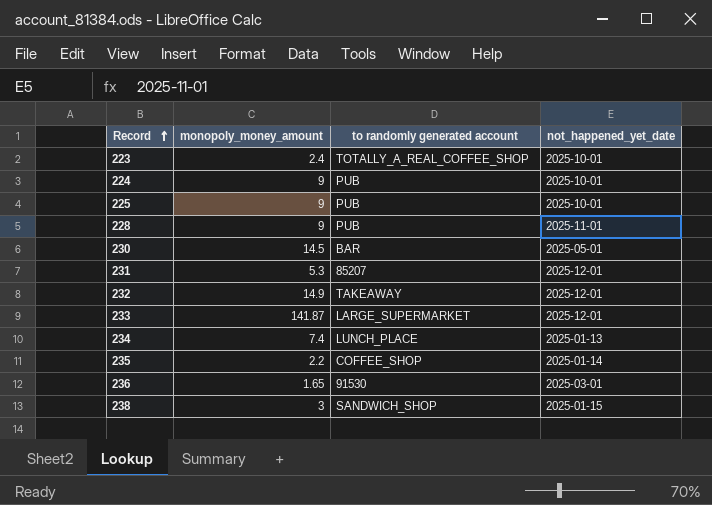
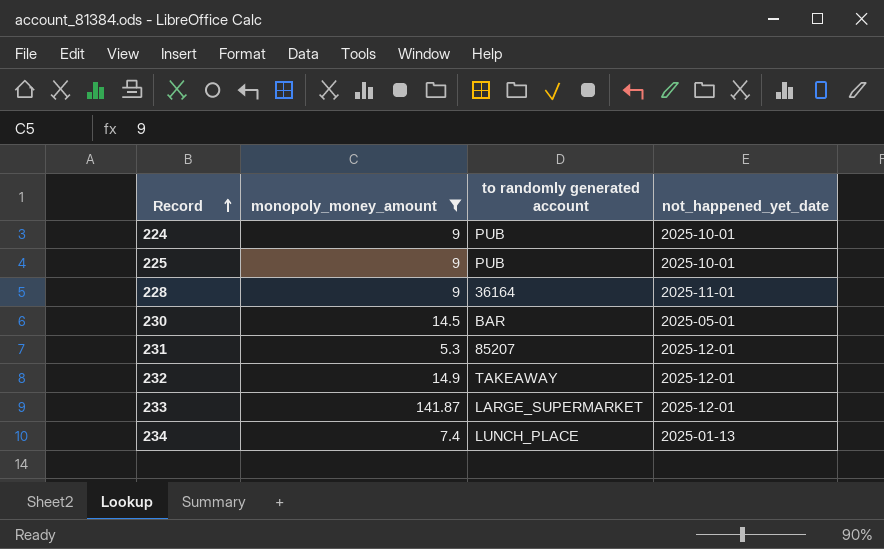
filter: none -> monopoly_money_amount >= 5.3
228 | to randomly generated account: PUB -> 36164

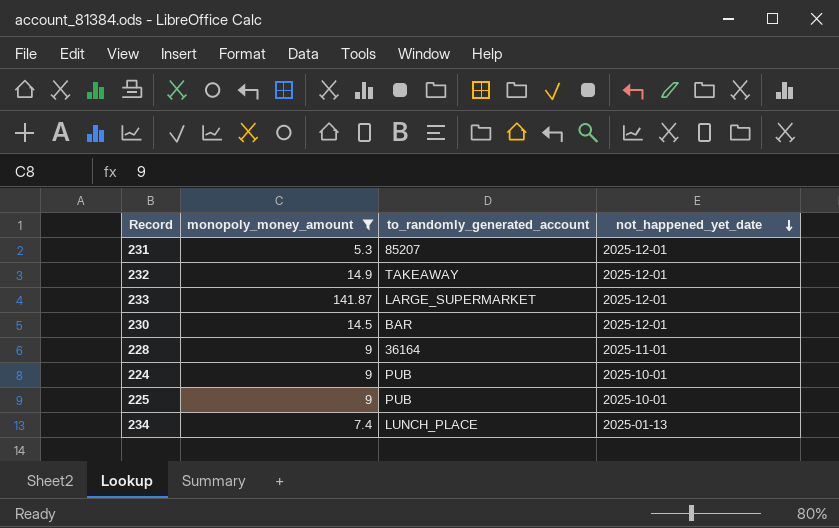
row order: Record ascending -> not_happened_yet_date descending
column name: to randomly generated account -> to_randomly_generated_account
230 | not_happened_yet_date: 2025-05-01 -> 2025-12-01

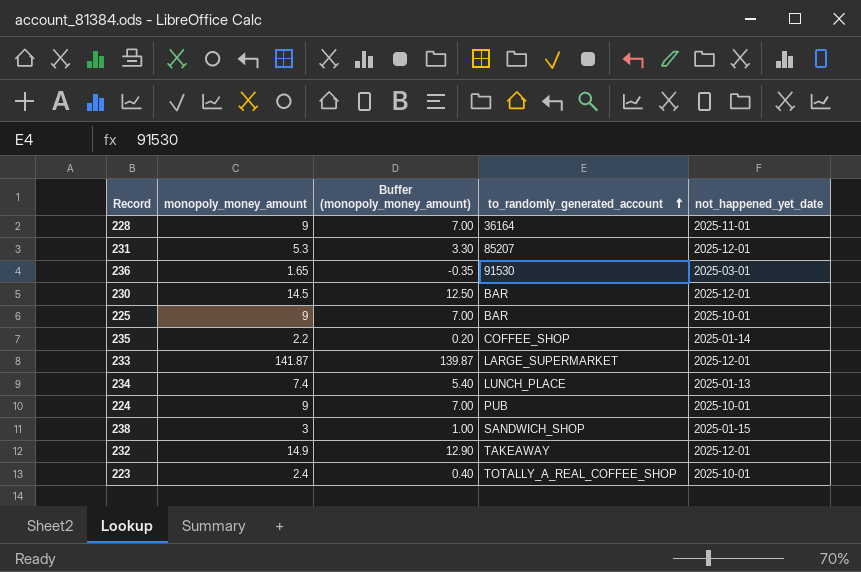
filter: monopoly_money_amount >= 5.3 -> none
row order: not_happened_yet_date descending -> to_randomly_generated_account ascending
column Buffer (monopoly_money_amount) | formula: none -> [monopoly_money_amount] - 2
225 | to_randomly_generated_account: PUB -> BAR

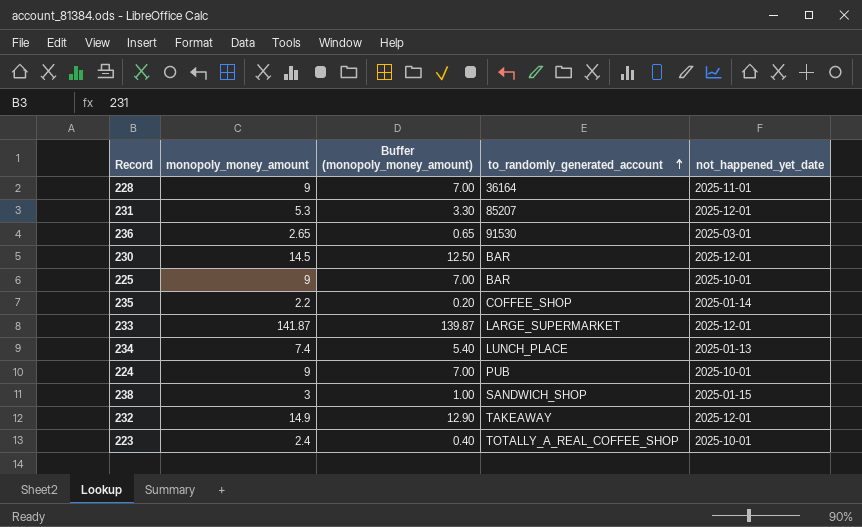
236 | monopoly_money_amount: 1.65 -> 2.65
236 | Buffer (monopoly_money_amount): -0.35 -> 0.65

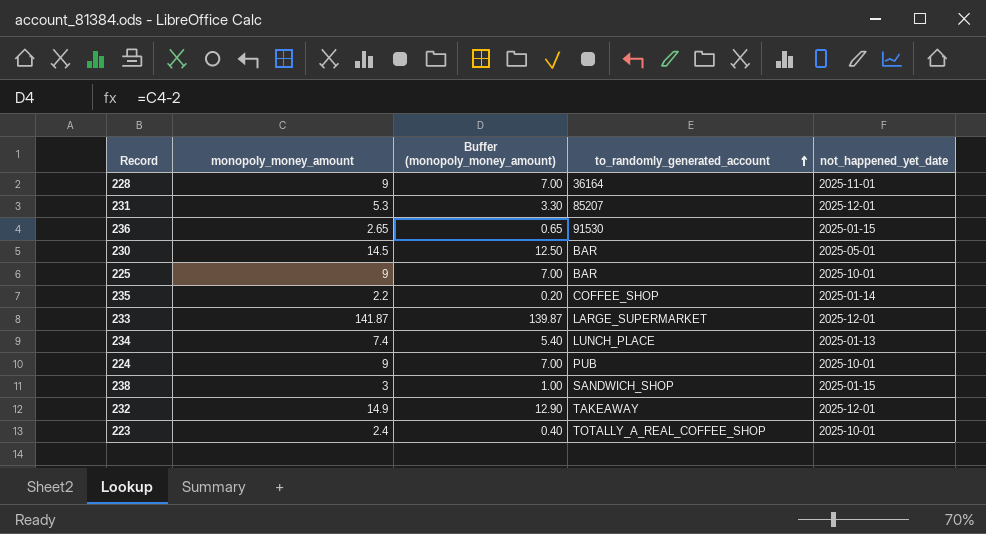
236 | not_happened_yet_date: 2025-03-01 -> 2025-01-15
230 | not_happened_yet_date: 2025-12-01 -> 2025-05-01

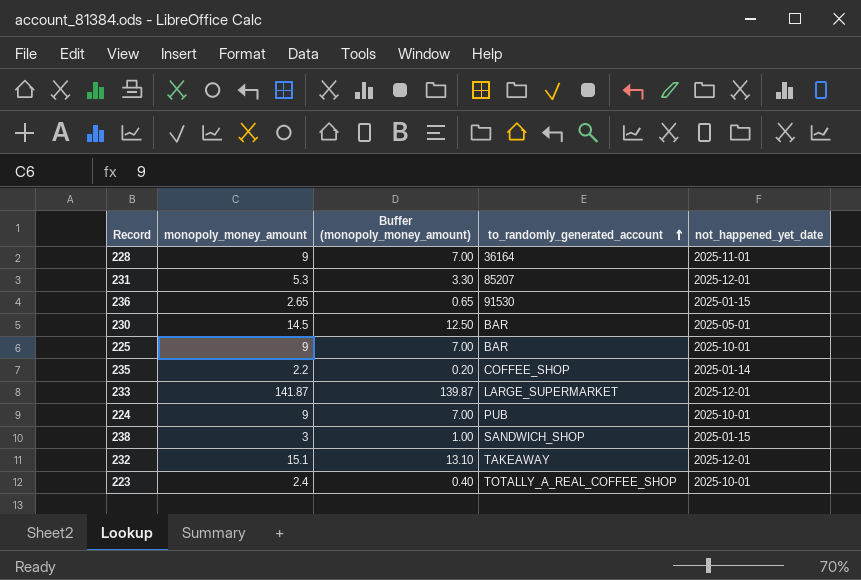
row 234: 7.4 | 5.40 | LUNCH_PLACE | 2025-01-13 -> none
232 | monopoly_money_amount: 14.9 -> 15.1
232 | Buffer (monopoly_money_amount): 12.90 -> 13.10

